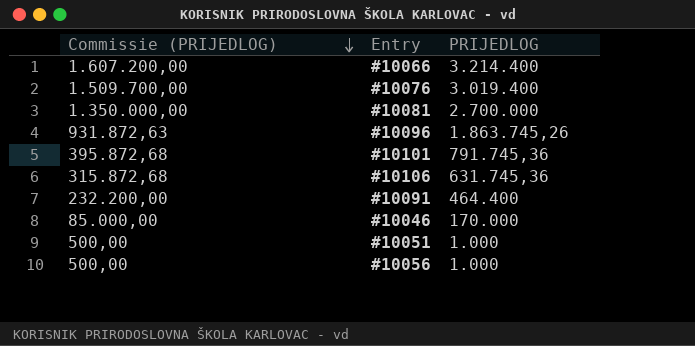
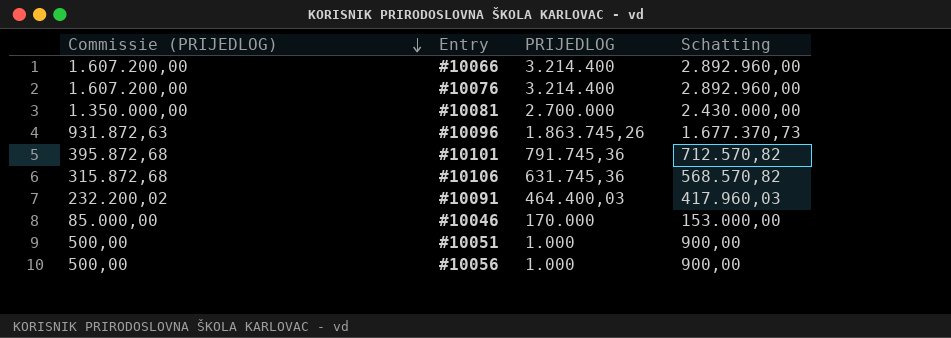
column Schatting | formula: none -> [PRIJEDLOG] * 0,9
#10076 | Commissie (PRIJEDLOG): 1.509.700,00 -> 1.607.200,00
#10076 | PRIJEDLOG: 3.019.400 -> 3.214.400
#10091 | Commissie (PRIJEDLOG): 232.200,00 -> 232.200,02
#10091 | PRIJEDLOG: 464.400 -> 464.400,03

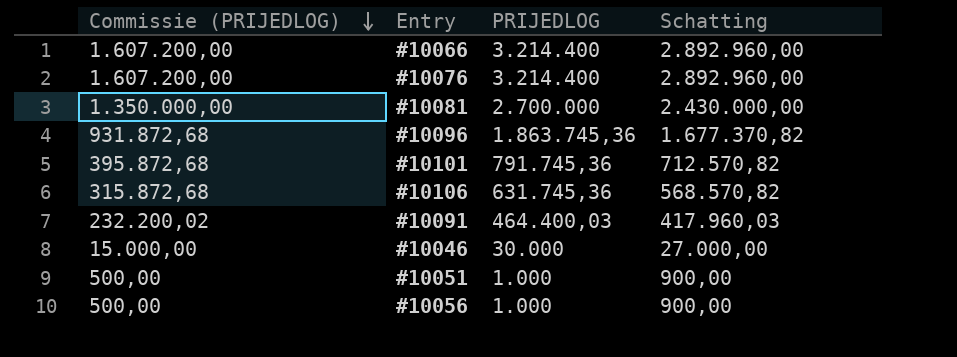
#10096 | Commissie (PRIJEDLOG): 931.872,63 -> 931.872,68
#10096 | PRIJEDLOG: 1.863.745,26 -> 1.863.745,36
#10096 | Schatting: 1.677.370,73 -> 1.677.370,82
#10046 | Commissie (PRIJEDLOG): 85.000,00 -> 15.000,00
#10046 | PRIJEDLOG: 170.000 -> 30.000
#10046 | Schatting: 153.000,00 -> 27.000,00

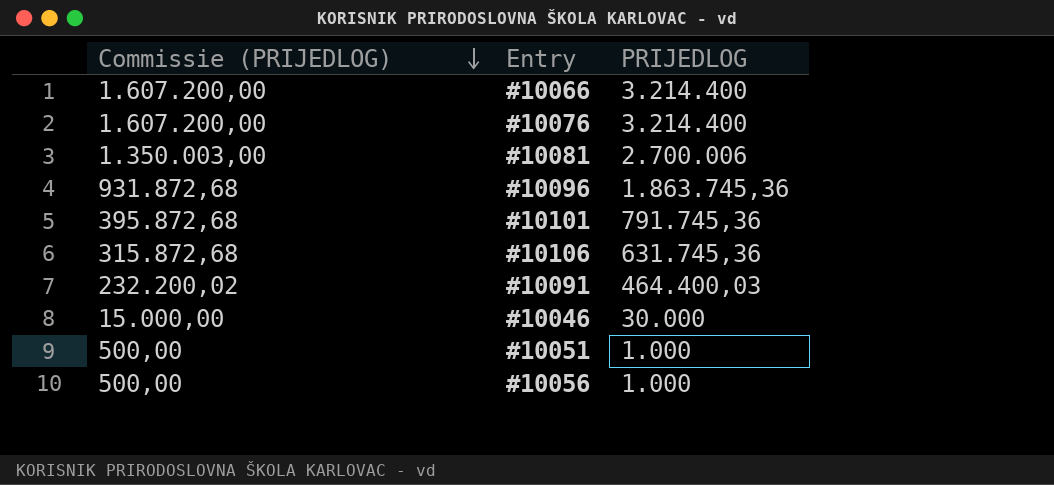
column Schatting | formula: [PRIJEDLOG] * 0,9 -> none
#10081 | Commissie (PRIJEDLOG): 1.350.000,00 -> 1.350.003,00
#10081 | PRIJEDLOG: 2.700.000 -> 2.700.006

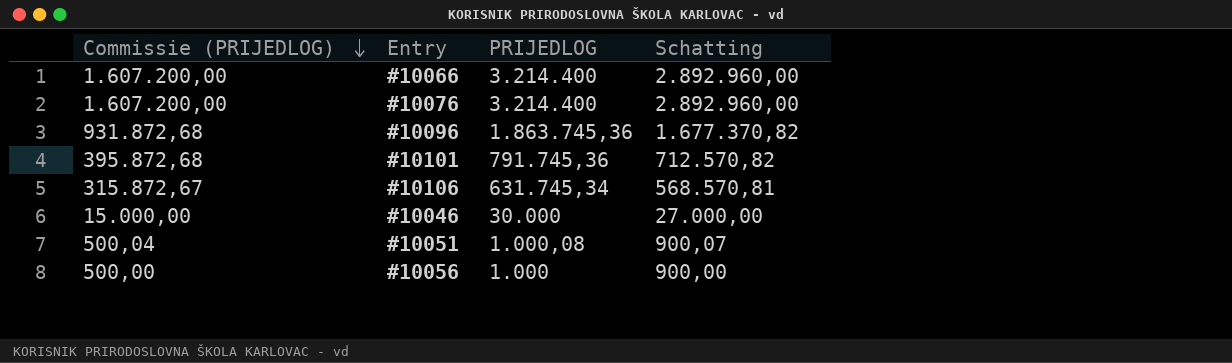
column Schatting | formula: none -> [PRIJEDLOG] * 0,9
row #10081: 1.350.003,00 | 2.700.006 -> none
row #10091: 232.200,02 | 464.400,03 -> none
#10106 | Commissie (PRIJEDLOG): 315.872,68 -> 315.872,67
#10106 | PRIJEDLOG: 631.745,36 -> 631.745,34
#10051 | Commissie (PRIJEDLOG): 500,00 -> 500,04
#10051 | PRIJEDLOG: 1.000 -> 1.000,08

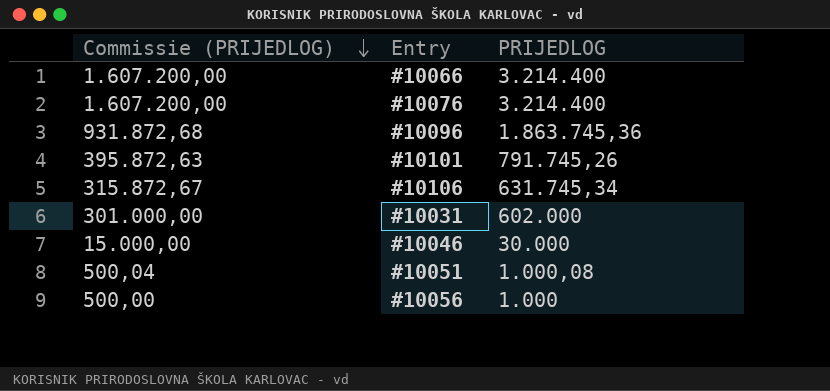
column Schatting | formula: [PRIJEDLOG] * 0,9 -> none
#10101 | Commissie (PRIJEDLOG): 395.872,68 -> 395.872,63
#10101 | PRIJEDLOG: 791.745,36 -> 791.745,26
row #10031: none -> 301.000,00 | 602.000

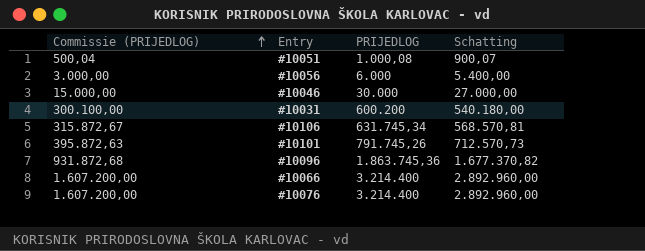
row order: Commissie (PRIJEDLOG) descending -> Commissie (PRIJEDLOG) ascending
column Schatting | formula: none -> [PRIJEDLOG] * 0,9
#10056 | Commissie (PRIJEDLOG): 500,00 -> 3.000,00
#10056 | PRIJEDLOG: 1.000 -> 6.000
#10031 | Commissie (PRIJEDLOG): 301.000,00 -> 300.100,00
#10031 | PRIJEDLOG: 602.000 -> 600.200

